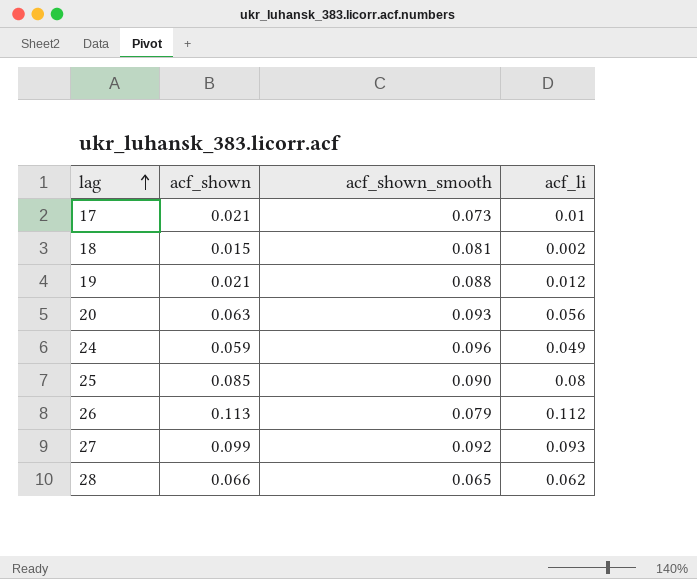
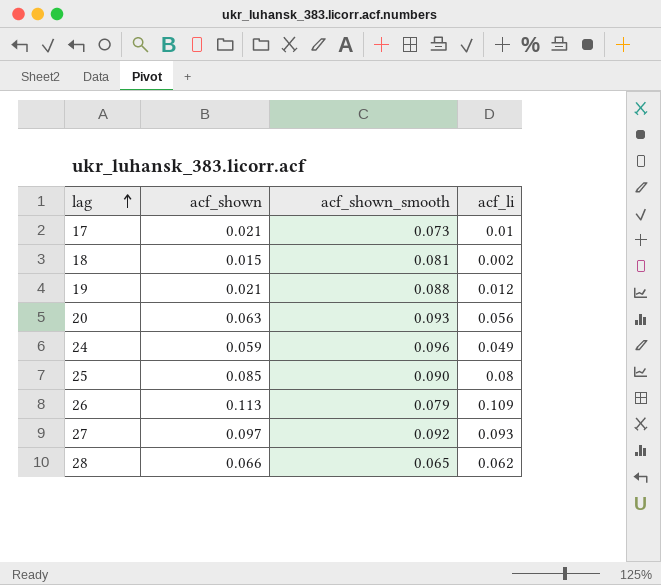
26 | acf_li: 0.112 -> 0.109
27 | acf_shown: 0.099 -> 0.097

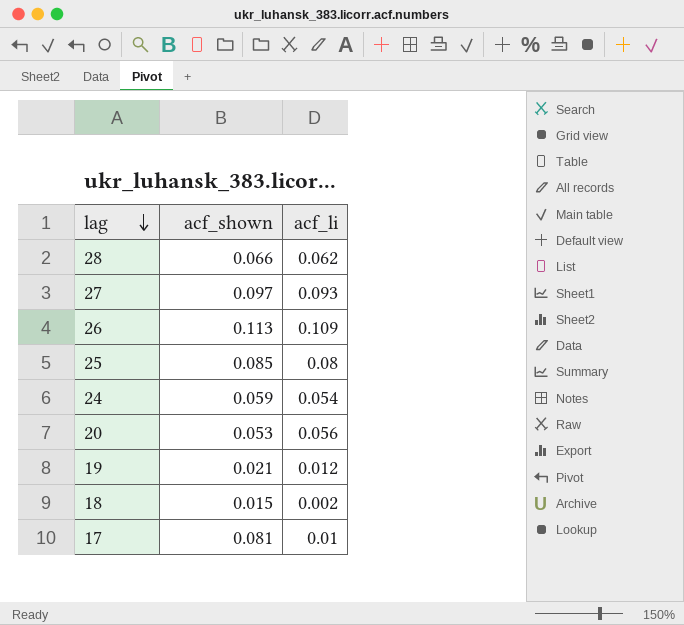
row order: lag ascending -> lag descending
column acf_shown_smooth | position: 3 -> none
24 | acf_li: 0.049 -> 0.054
20 | acf_shown: 0.063 -> 0.053
17 | acf_shown: 0.021 -> 0.081

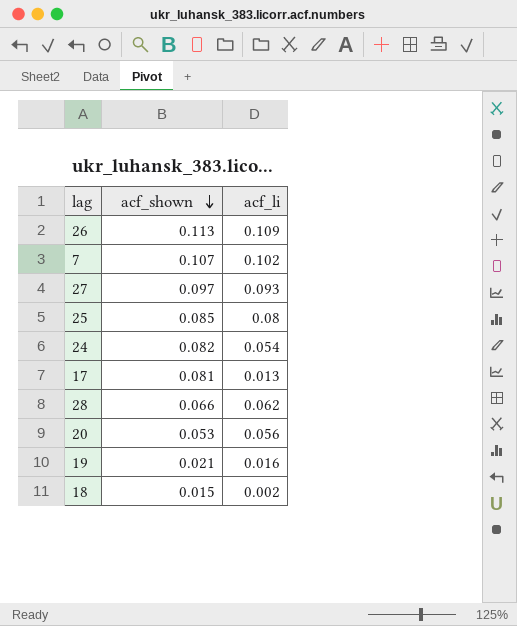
row order: lag descending -> acf_shown descending
row 7: none -> 0.107 | 0.102
24 | acf_shown: 0.059 -> 0.082
17 | acf_li: 0.01 -> 0.013
19 | acf_li: 0.012 -> 0.016

